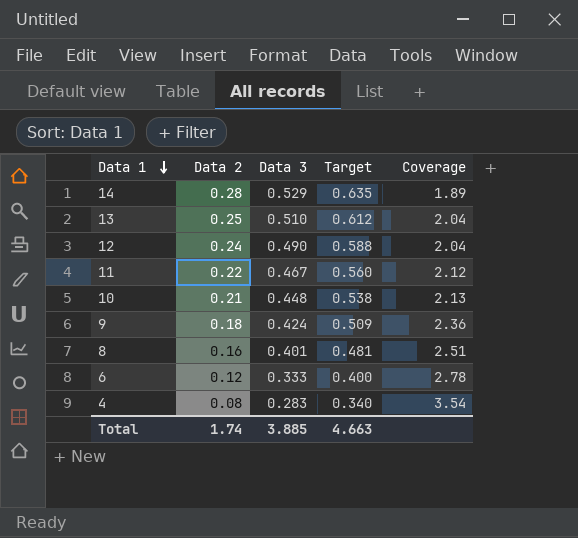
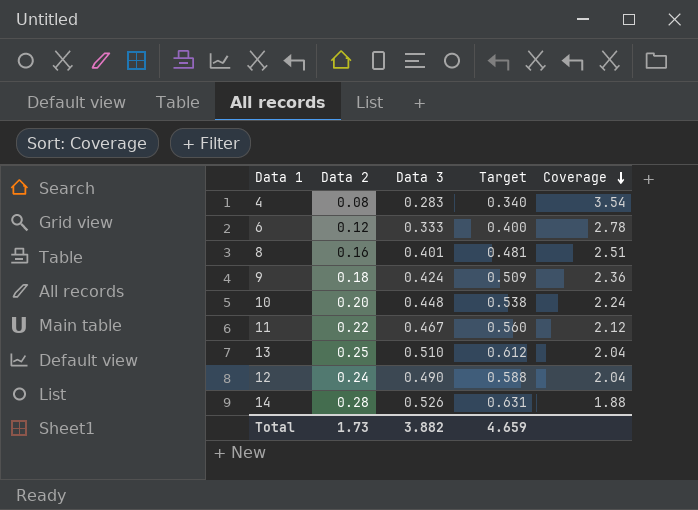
row order: Data 1 descending -> Coverage descending
10 | Data 2: 0.21 -> 0.20
10 | Coverage: 2.13 -> 2.24
14 | Data 3: 0.529 -> 0.526
14 | Target: 0.635 -> 0.631
14 | Coverage: 1.89 -> 1.88
Total | Data 2: 1.74 -> 1.73
Total | Data 3: 3.885 -> 3.882
Total | Target: 4.663 -> 4.659

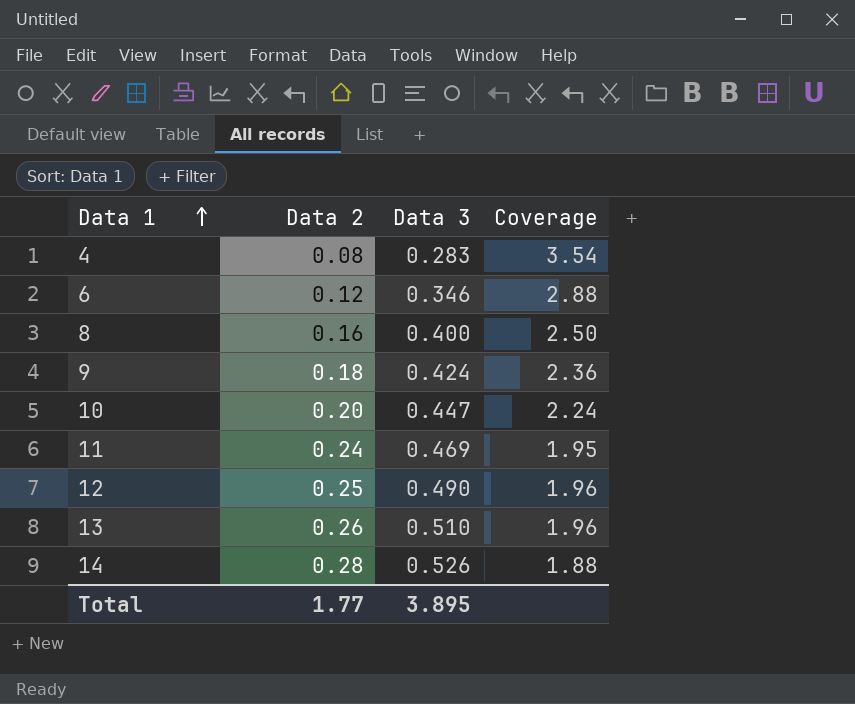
row order: Coverage descending -> Data 1 ascending
column Target | formula: [Data 3] * 1.2 -> none
6 | Data 3: 0.333 -> 0.346
6 | Coverage: 2.78 -> 2.88
8 | Data 3: 0.401 -> 0.400
8 | Coverage: 2.51 -> 2.50
10 | Data 3: 0.448 -> 0.447
11 | Data 2: 0.22 -> 0.24
11 | Data 3: 0.467 -> 0.469
11 | Coverage: 2.12 -> 1.95
12 | Data 2: 0.24 -> 0.25
12 | Coverage: 2.04 -> 1.96
13 | Data 2: 0.25 -> 0.26
13 | Coverage: 2.04 -> 1.96
Total | Data 2: 1.73 -> 1.77
Total | Data 3: 3.882 -> 3.895

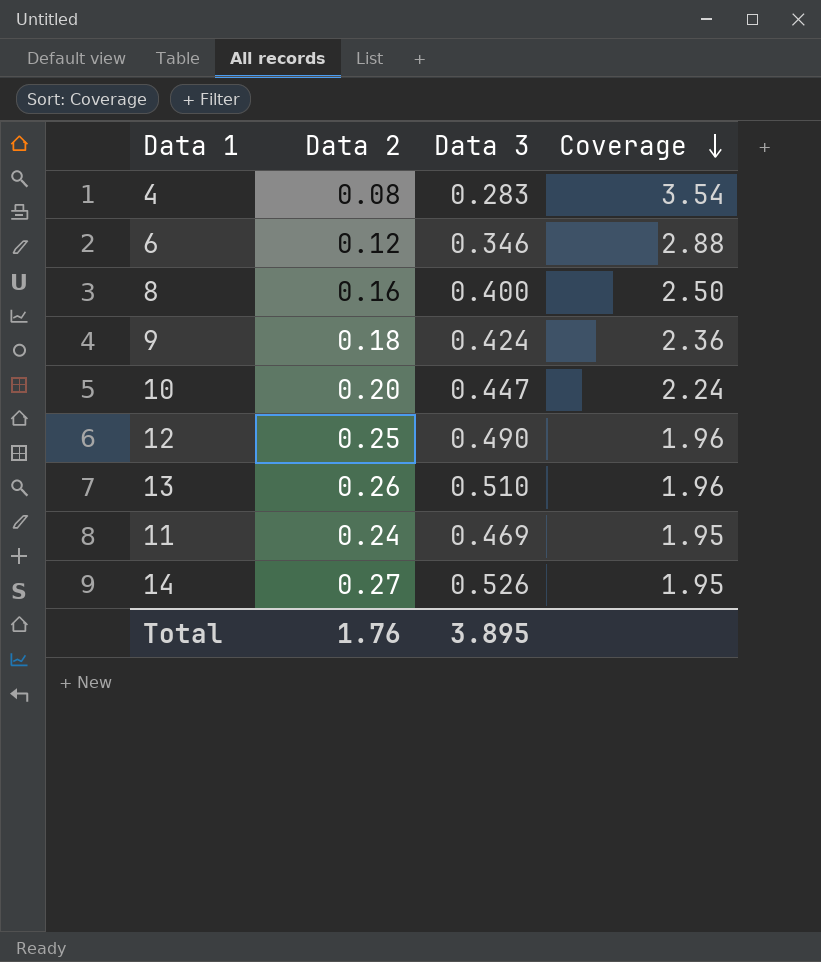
row order: Data 1 ascending -> Coverage descending
14 | Data 2: 0.28 -> 0.27
14 | Coverage: 1.88 -> 1.95
Total | Data 2: 1.77 -> 1.76

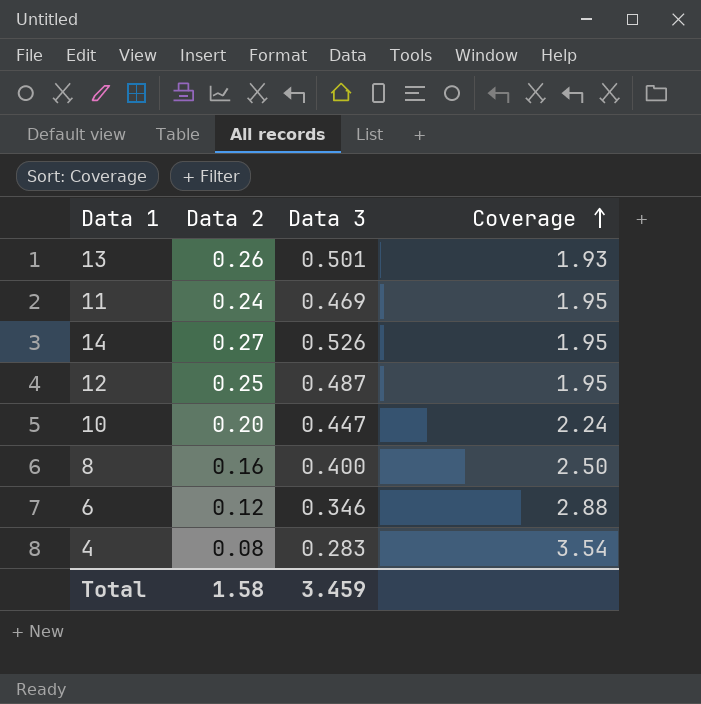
row order: Coverage descending -> Coverage ascending
row 9: 0.18 | 0.424 | 2.36 -> none
13 | Data 3: 0.510 -> 0.501
13 | Coverage: 1.96 -> 1.93
12 | Data 3: 0.490 -> 0.487
12 | Coverage: 1.96 -> 1.95
Total | Data 2: 1.76 -> 1.58
Total | Data 3: 3.895 -> 3.459

